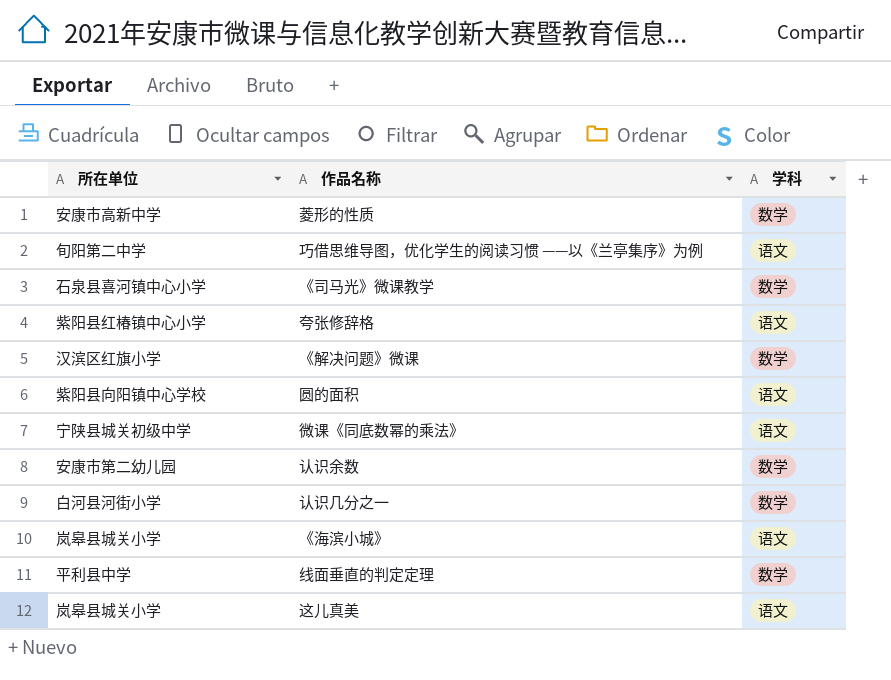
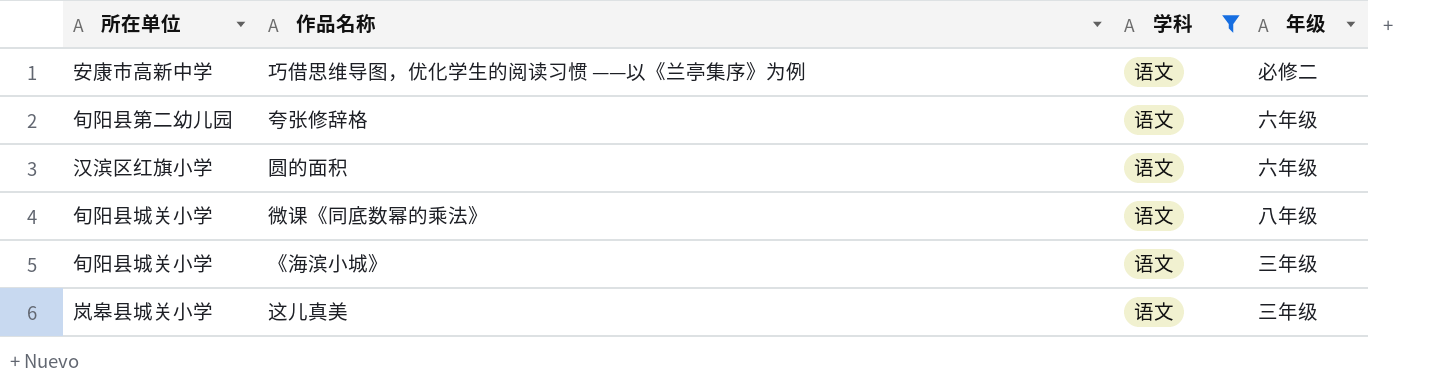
filter: none -> 学科 = 语文
column 年级 | position: none -> 4
巧借思维导图，优化学生的阅读习惯 ——以《兰亭集序》为例 | 所在单位: 旬阳第二中学 -> 安康市高新中学
夸张修辞格 | 所在单位: 紫阳县红椿镇中心小学 -> 旬阳县第二幼儿园
圆的面积 | 所在单位: 紫阳县向阳镇中心学校 -> 汉滨区红旗小学
微课《同底数幂的乘法》 | 所在单位: 宁陕县城关初级中学 -> 旬阳县城关小学
《海滨小城》 | 所在单位: 岚皋县城关小学 -> 旬阳县城关小学

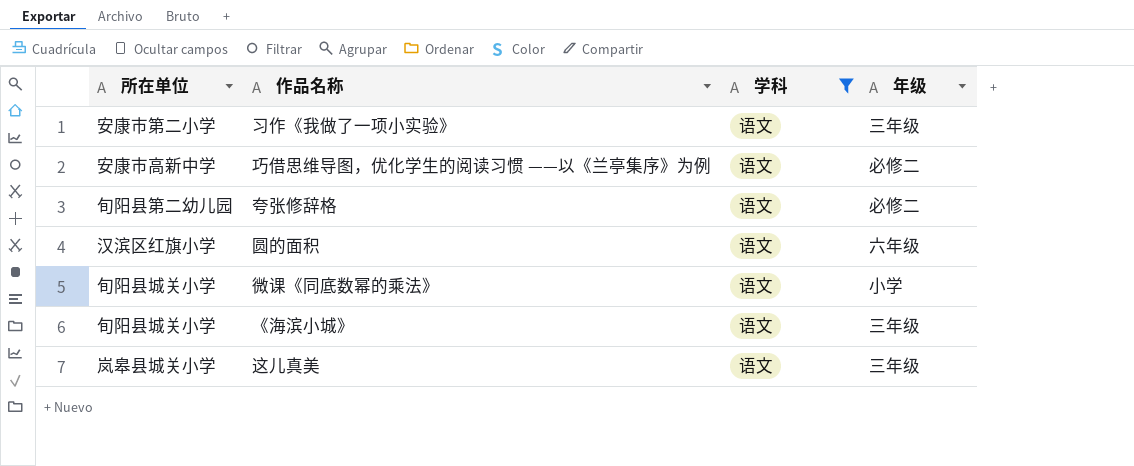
row 习作《我做了一项小实验》: none -> 安康市第二小学 | 语文 | 三年级
夸张修辞格 | 年级: 六年级 -> 必修二
微课《同底数幂的乘法》 | 年级: 八年级 -> 小学

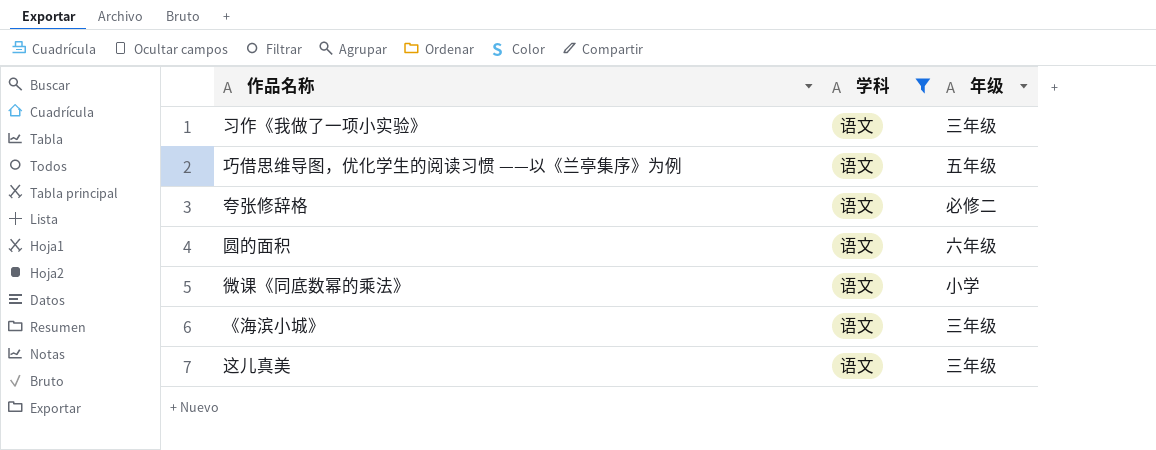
column 所在单位 | position: 1 -> none
巧借思维导图，优化学生的阅读习惯 ——以《兰亭集序》为例 | 年级: 必修二 -> 五年级

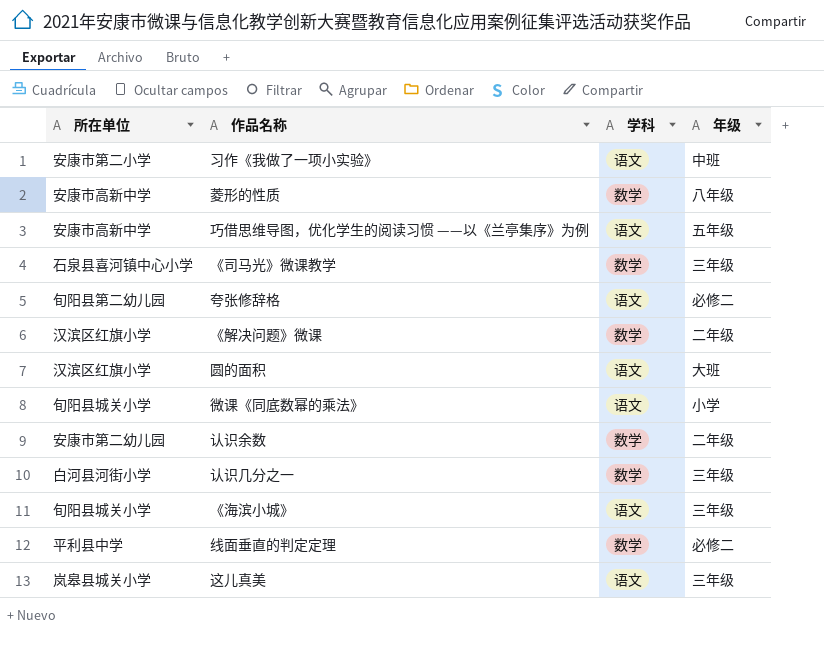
filter: 学科 = 语文 -> none
column 所在单位 | position: none -> 1
习作《我做了一项小实验》 | 年级: 三年级 -> 中班
圆的面积 | 年级: 六年级 -> 大班

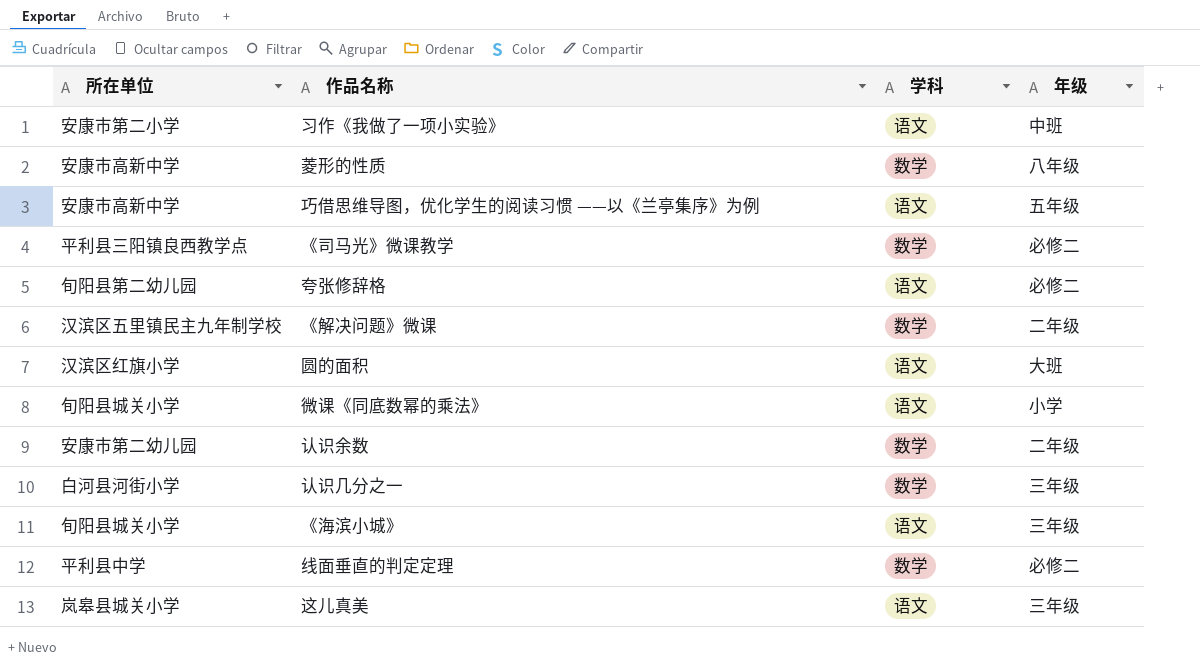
《司马光》微课教学 | 所在单位: 石泉县喜河镇中心小学 -> 平利县三阳镇良西教学点
《司马光》微课教学 | 年级: 三年级 -> 必修二
《解决问题》微课 | 所在单位: 汉滨区红旗小学 -> 汉滨区五里镇民主九年制学校

